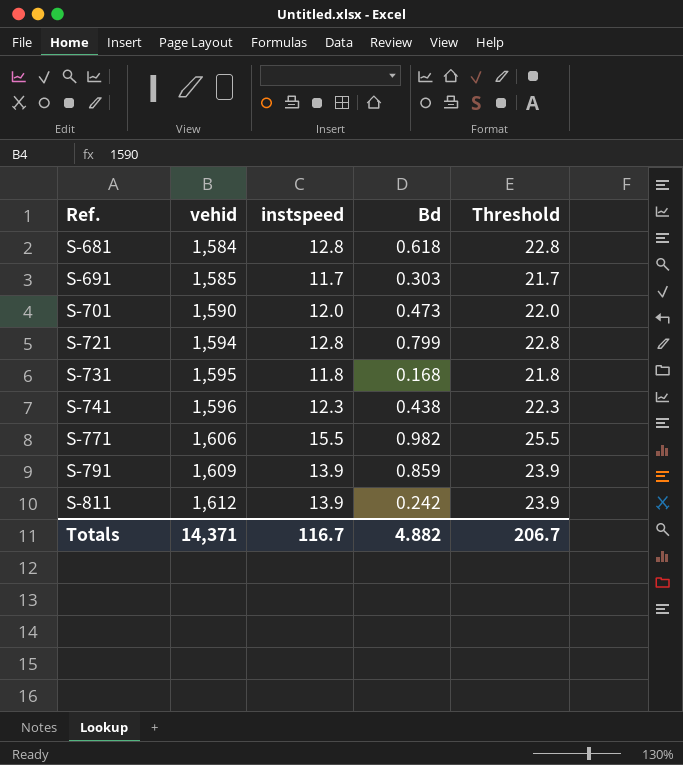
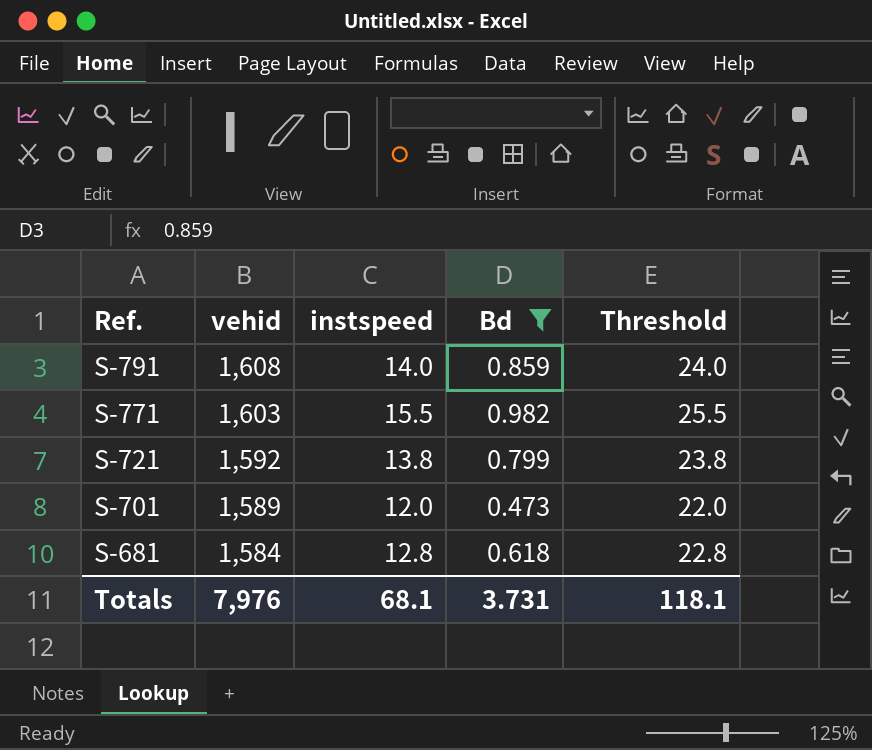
filter: none -> Bd >= 0.473
row order: Ref. ascending -> Ref. descending
S-791 | vehid: 1,609 -> 1,608
S-791 | instspeed: 13.9 -> 14.0
S-791 | Threshold: 23.9 -> 24.0
S-771 | vehid: 1,606 -> 1,603
S-721 | vehid: 1,594 -> 1,592
S-721 | instspeed: 12.8 -> 13.8
S-721 | Threshold: 22.8 -> 23.8
S-701 | vehid: 1,590 -> 1,589
Totals | vehid: 14,371 -> 7,976
Totals | instspeed: 116.7 -> 68.1
Totals | Bd: 4.882 -> 3.731
Totals | Threshold: 206.7 -> 118.1

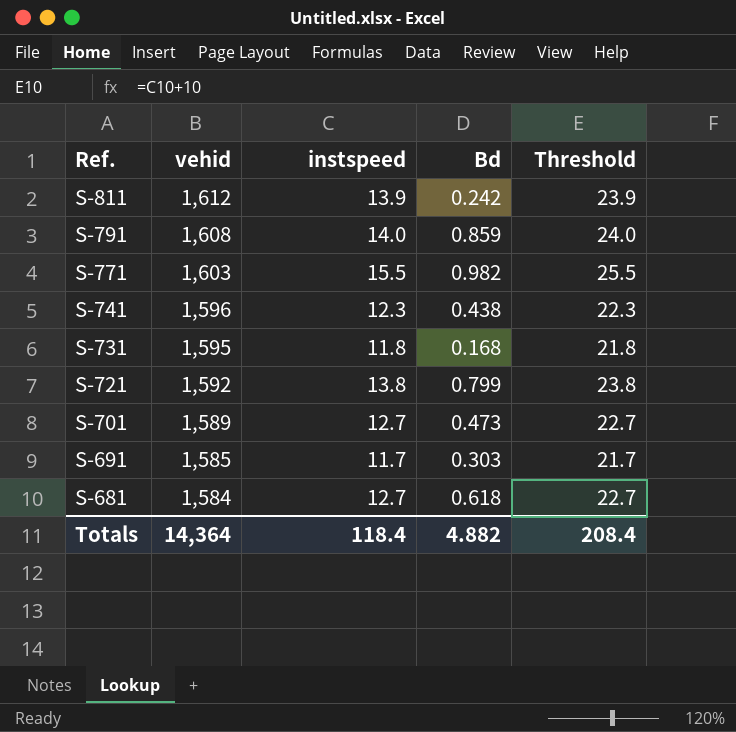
filter: Bd >= 0.473 -> none
S-701 | instspeed: 12.0 -> 12.7
S-701 | Threshold: 22.0 -> 22.7
S-681 | instspeed: 12.8 -> 12.7
S-681 | Threshold: 22.8 -> 22.7
Totals | vehid: 7,976 -> 14,364
Totals | instspeed: 68.1 -> 118.4
Totals | Bd: 3.731 -> 4.882
Totals | Threshold: 118.1 -> 208.4

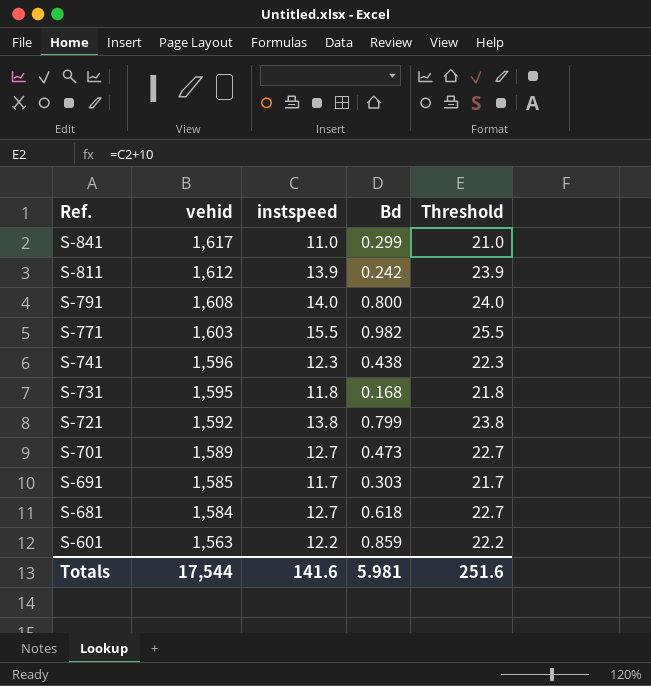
row S-841: none -> 1,617 | 11.0 | 0.299 | 21.0
S-791 | Bd: 0.859 -> 0.800
row S-601: none -> 1,563 | 12.2 | 0.859 | 22.2
Totals | vehid: 14,364 -> 17,544
Totals | instspeed: 118.4 -> 141.6
Totals | Bd: 4.882 -> 5.981
Totals | Threshold: 208.4 -> 251.6

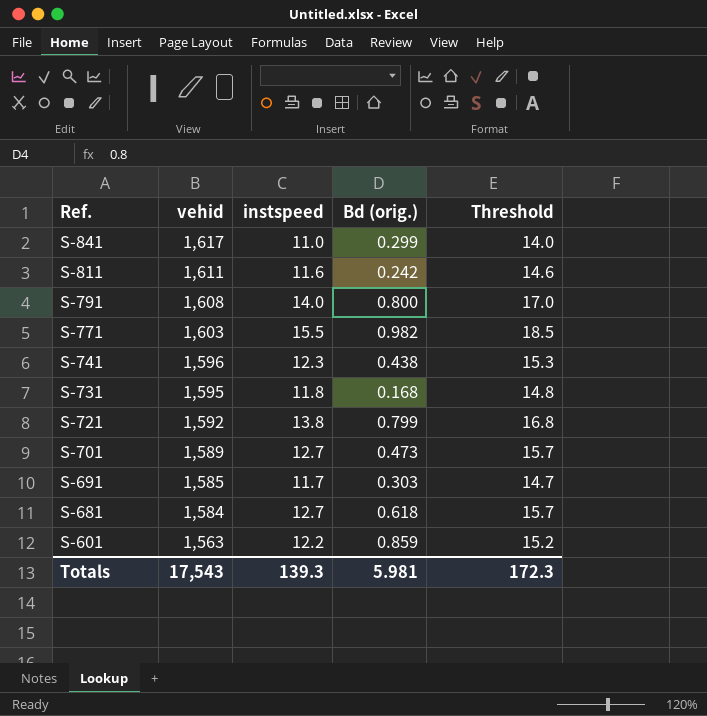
column name: Bd -> Bd (orig.)
column Threshold | formula: [instspeed] + 10 -> [instspeed] + 3
S-811 | vehid: 1,612 -> 1,611
S-811 | instspeed: 13.9 -> 11.6
Totals | vehid: 17,544 -> 17,543
Totals | instspeed: 141.6 -> 139.3
Totals | Threshold: 251.6 -> 172.3

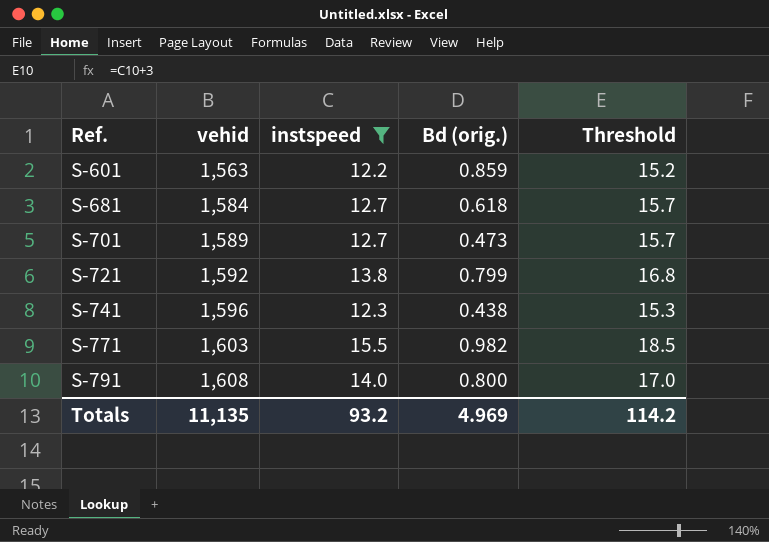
filter: none -> instspeed >= 12.2
row order: Ref. descending -> Ref. ascending
Totals | vehid: 17,543 -> 11,135
Totals | instspeed: 139.3 -> 93.2
Totals | Bd (orig.): 5.981 -> 4.969
Totals | Threshold: 172.3 -> 114.2

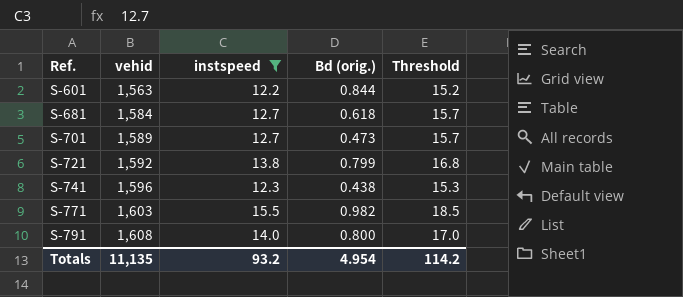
S-601 | Bd (orig.): 0.859 -> 0.844
Totals | Bd (orig.): 4.969 -> 4.954

